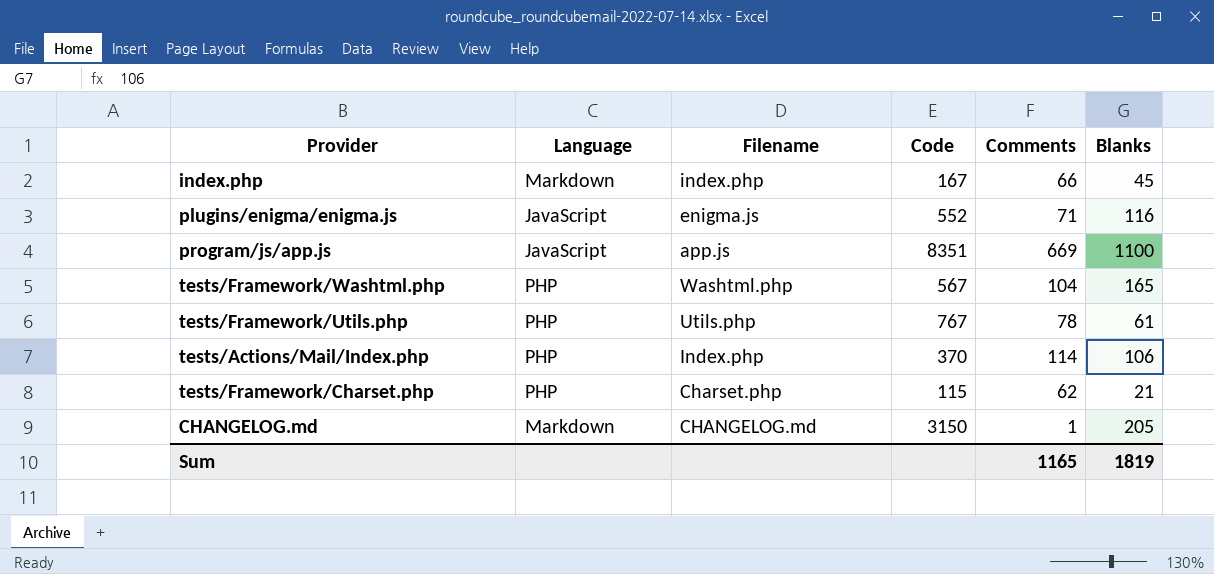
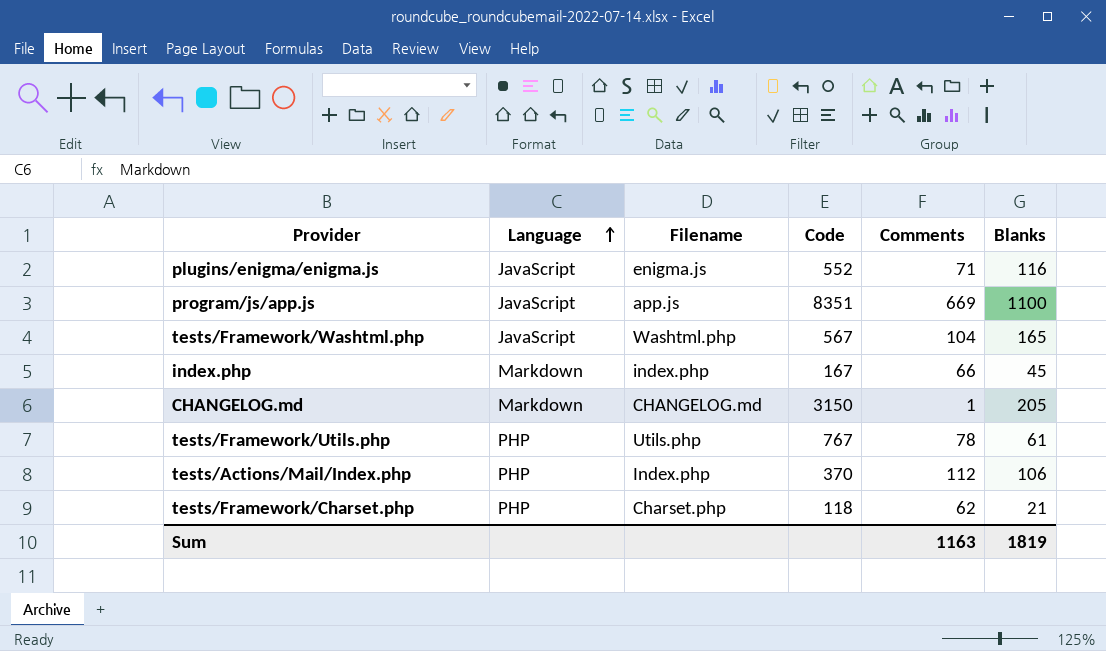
row order: none -> Language ascending
tests/Framework/Washtml.php | Language: PHP -> JavaScript
tests/Actions/Mail/Index.php | Comments: 114 -> 112
tests/Framework/Charset.php | Code: 115 -> 118
Sum | Comments: 1165 -> 1163

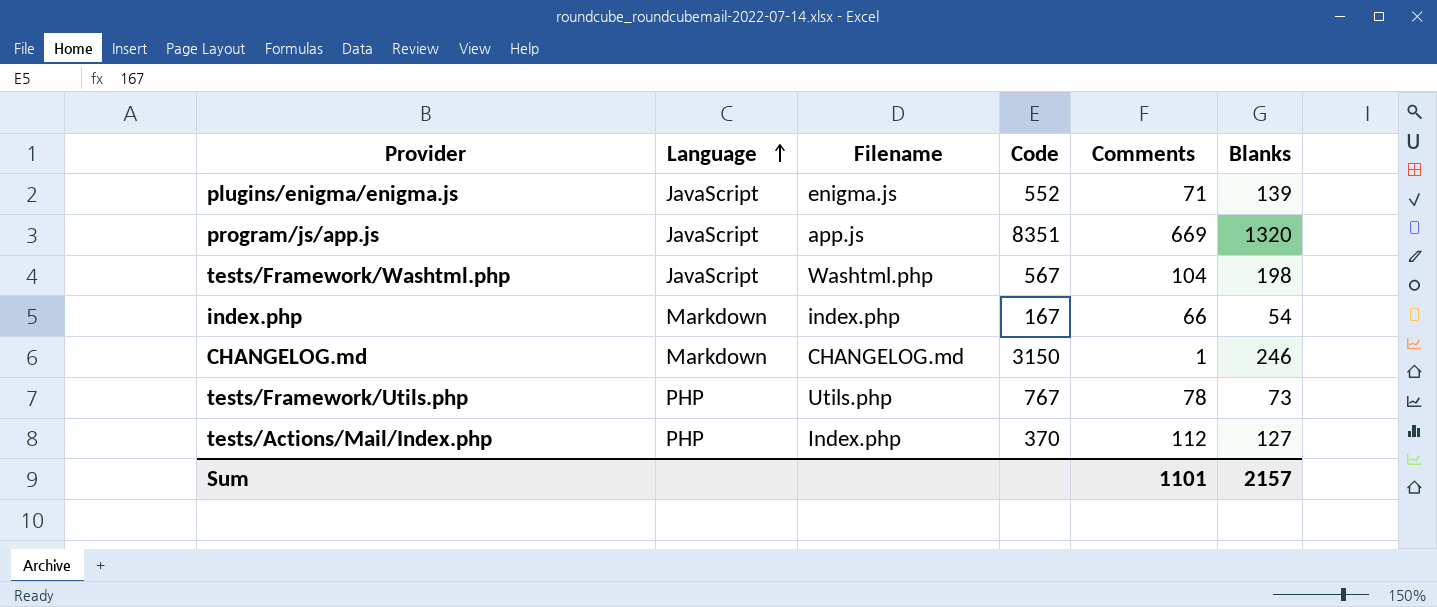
row tests/Framework/Charset.php: PHP | Charset.php | 118 | 62 | 21 -> none
plugins/enigma/enigma.js | Blanks: 116 -> 139
program/js/app.js | Blanks: 1100 -> 1320
tests/Framework/Washtml.php | Blanks: 165 -> 198
index.php | Blanks: 45 -> 54
CHANGELOG.md | Blanks: 205 -> 246
tests/Framework/Utils.php | Blanks: 61 -> 73
tests/Actions/Mail/Index.php | Blanks: 106 -> 127
Sum | Comments: 1163 -> 1101
Sum | Blanks: 1819 -> 2157

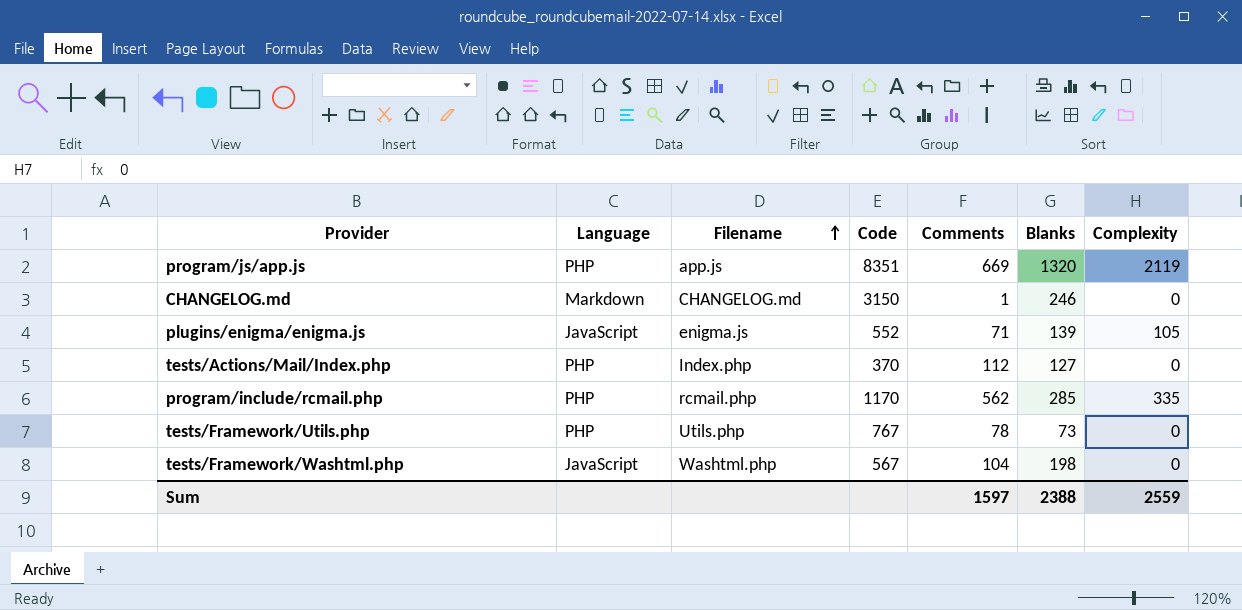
row order: Language ascending -> Filename ascending
column Complexity | position: none -> 7
row index.php: Markdown | index.php | 167 | 66 | 54 -> none
program/js/app.js | Language: JavaScript -> PHP
row program/include/rcmail.php: none -> PHP | rcmail.php | 1170 | 562 | 285 | 335
Sum | Comments: 1101 -> 1597
Sum | Blanks: 2157 -> 2388

